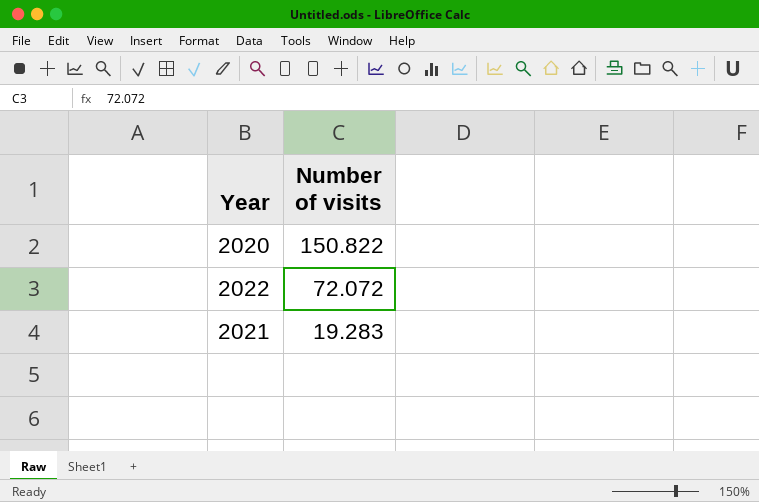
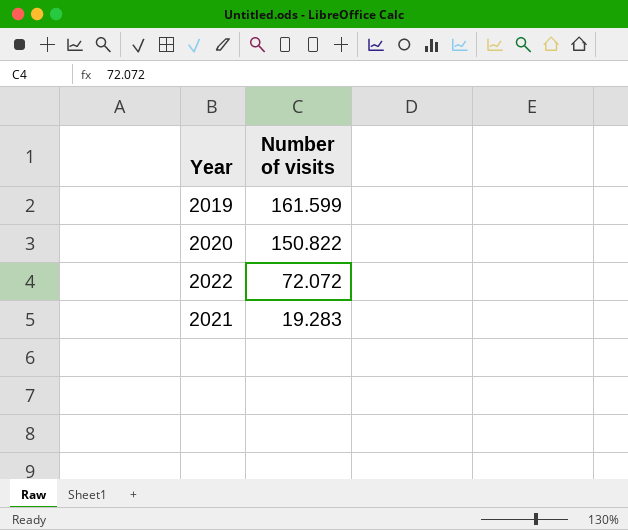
row 2019: none -> 161.599

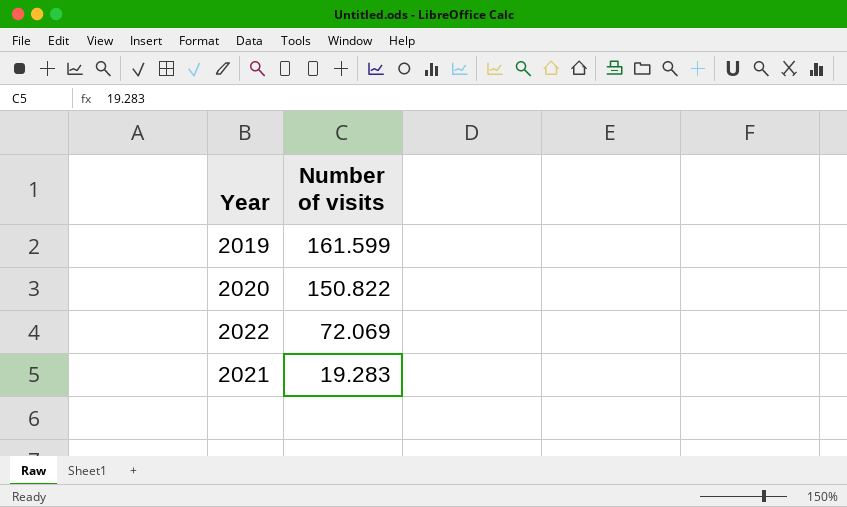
2022 | Number of visits: 72.072 -> 72.069

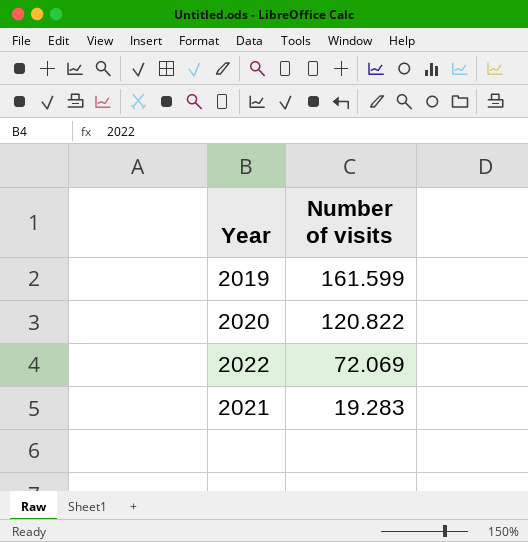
2020 | Number of visits: 150.822 -> 120.822

